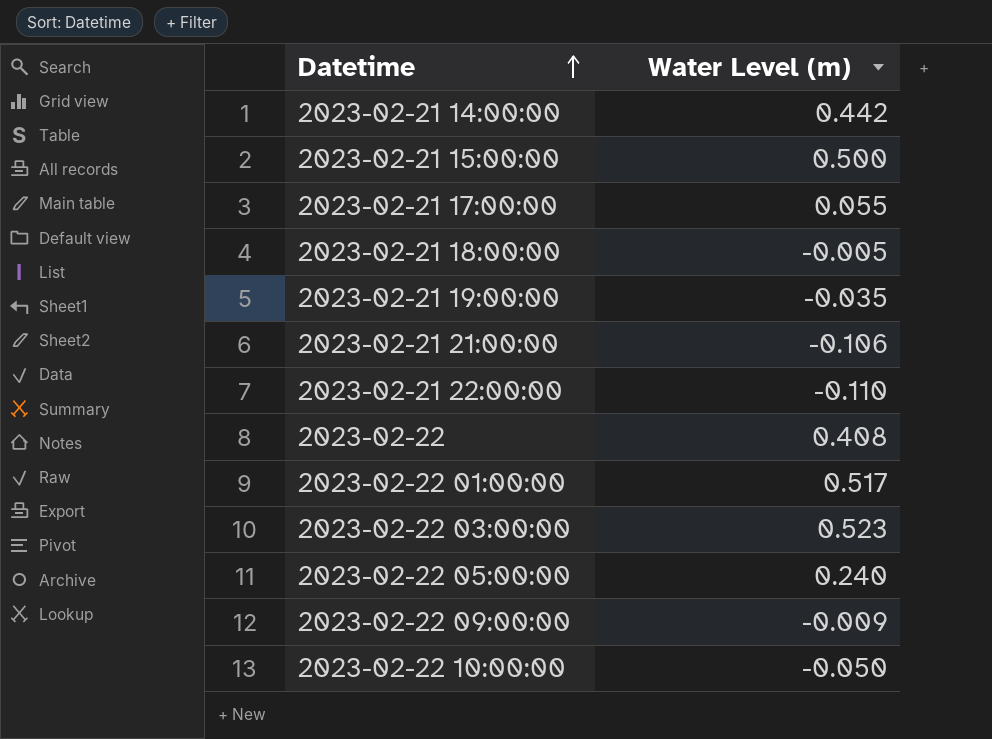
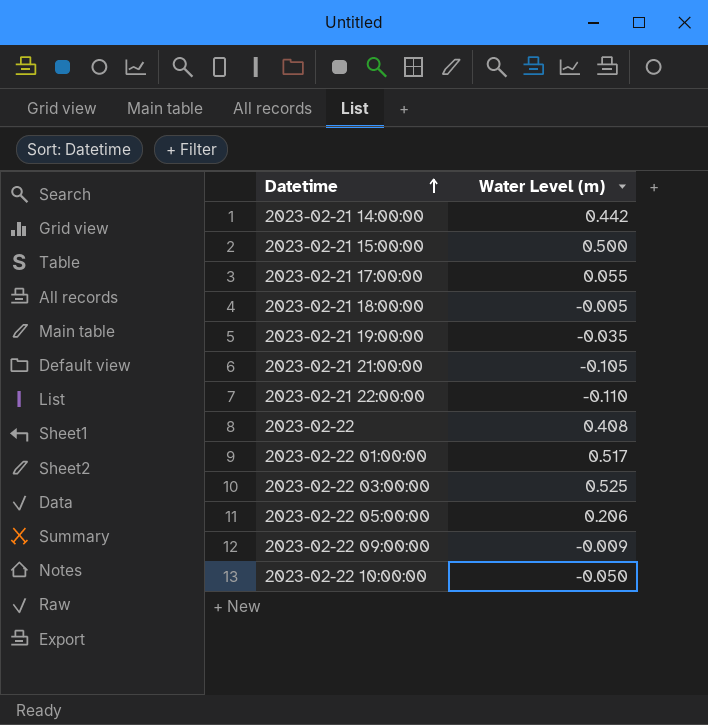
2023-02-21 21:00:00 | Water Level (m): -0.106 -> -0.105
2023-02-22 03:00:00 | Water Level (m): 0.523 -> 0.525
2023-02-22 05:00:00 | Water Level (m): 0.240 -> 0.206

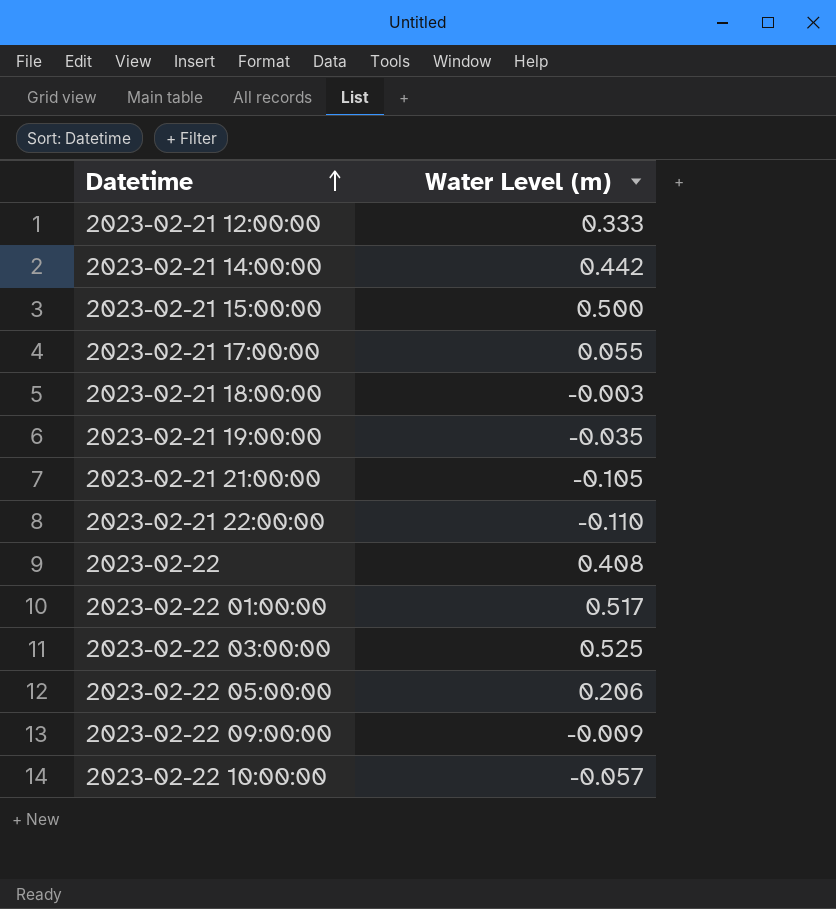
row 2023-02-21 12:00:00: none -> 0.333
2023-02-21 18:00:00 | Water Level (m): -0.005 -> -0.003
2023-02-22 10:00:00 | Water Level (m): -0.050 -> -0.057

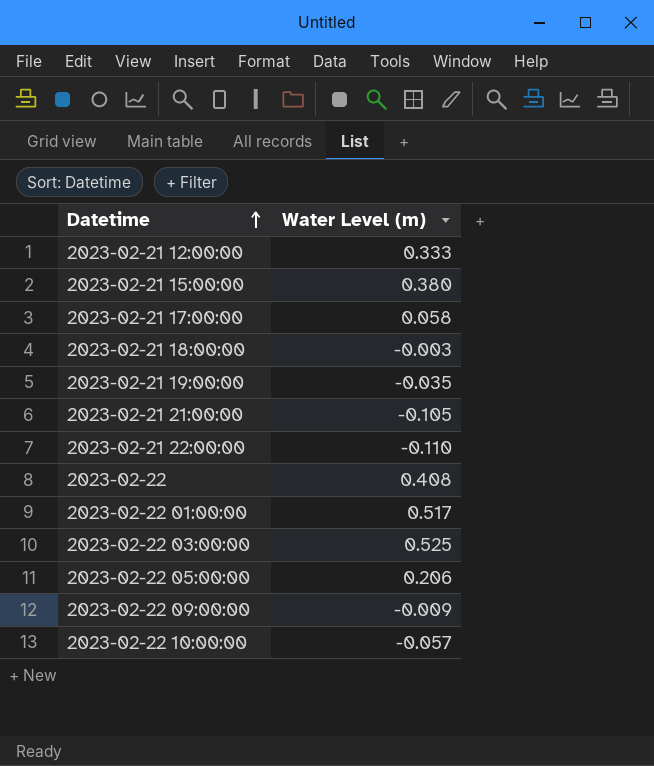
row 2023-02-21 14:00:00: 0.442 -> none
2023-02-21 15:00:00 | Water Level (m): 0.500 -> 0.380
2023-02-21 17:00:00 | Water Level (m): 0.055 -> 0.058

